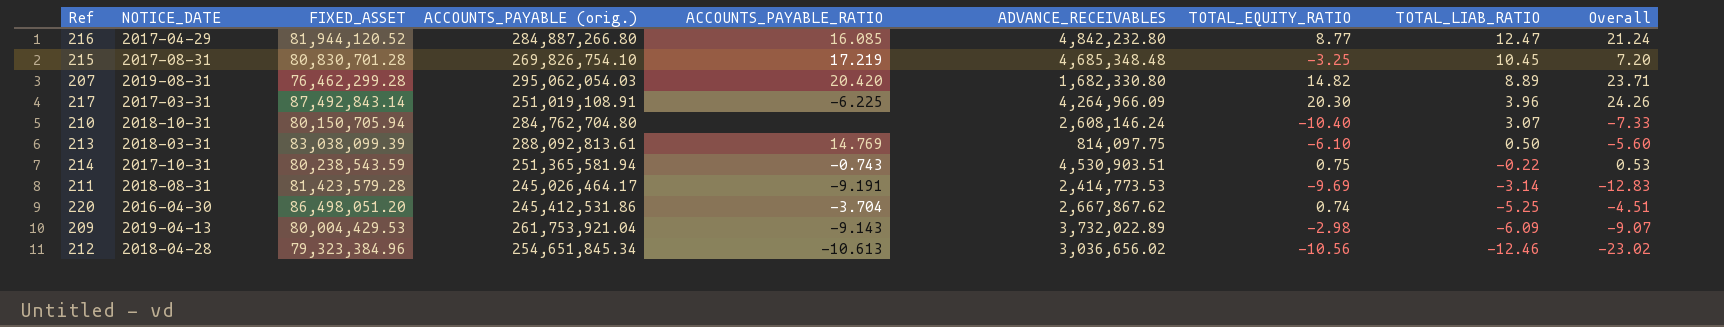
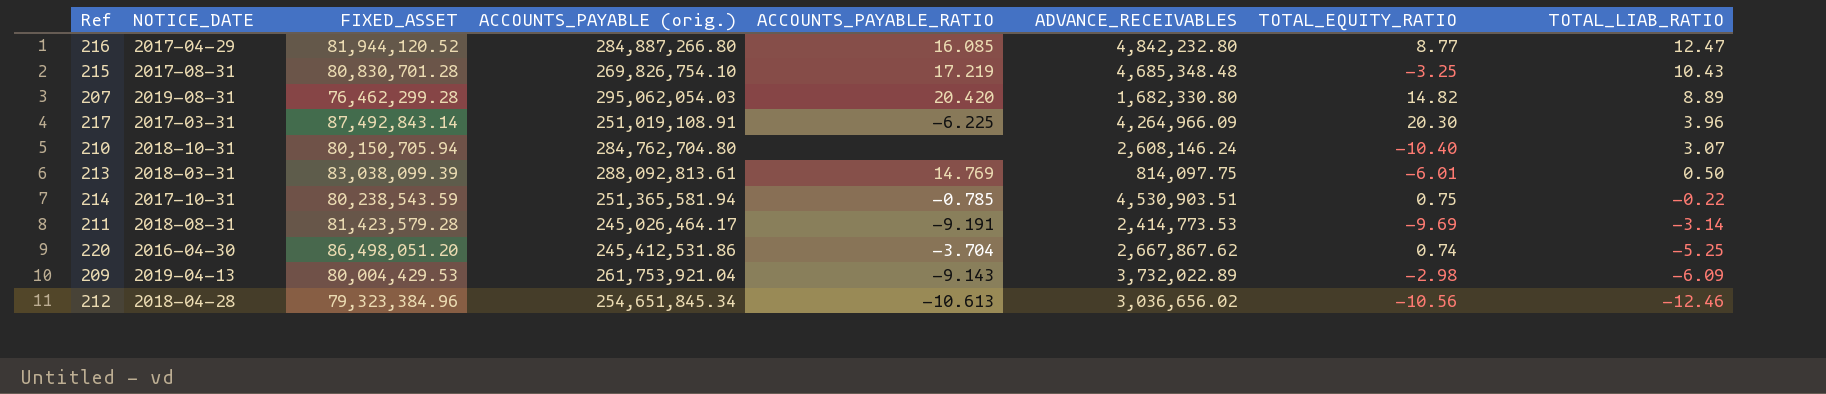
column Overall | formula: [TOTAL_EQUITY_RATIO] + [TOTAL_LIAB_RATIO] -> none
215 | TOTAL_LIAB_RATIO: 10.45 -> 10.43
213 | TOTAL_EQUITY_RATIO: -6.10 -> -6.01
214 | ACCOUNTS_PAYABLE_RATIO: -0.743 -> -0.785

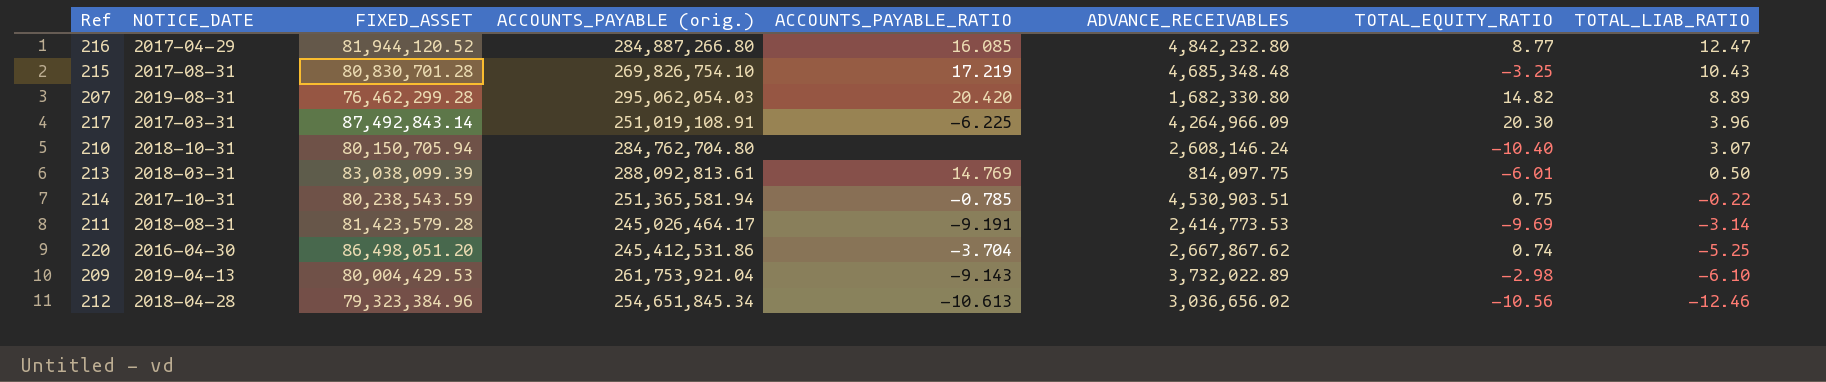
209 | TOTAL_LIAB_RATIO: -6.09 -> -6.10

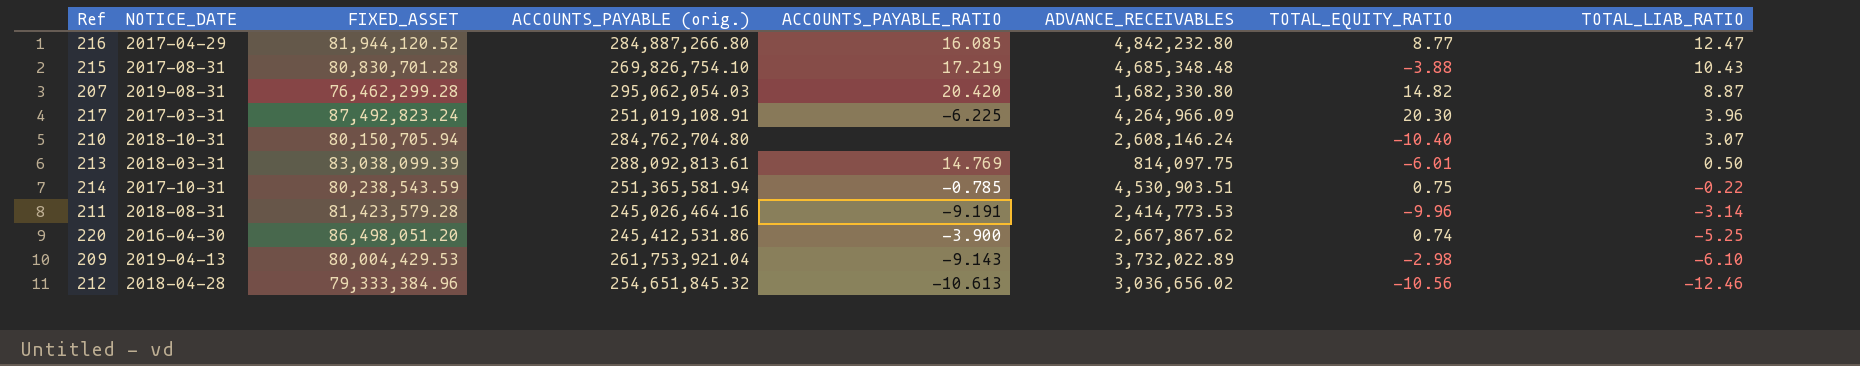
215 | TOTAL_EQUITY_RATIO: -3.25 -> -3.88
207 | TOTAL_LIAB_RATIO: 8.89 -> 8.87
217 | FIXED_ASSET: 87,492,843.14 -> 87,492,823.24
211 | ACCOUNTS_PAYABLE (orig.): 245,026,464.17 -> 245,026,464.16
211 | TOTAL_EQUITY_RATIO: -9.69 -> -9.96
220 | ACCOUNTS_PAYABLE_RATIO: -3.704 -> -3.900
212 | FIXED_ASSET: 79,323,384.96 -> 79,333,384.96
212 | ACCOUNTS_PAYABLE (orig.): 254,651,845.34 -> 254,651,845.32

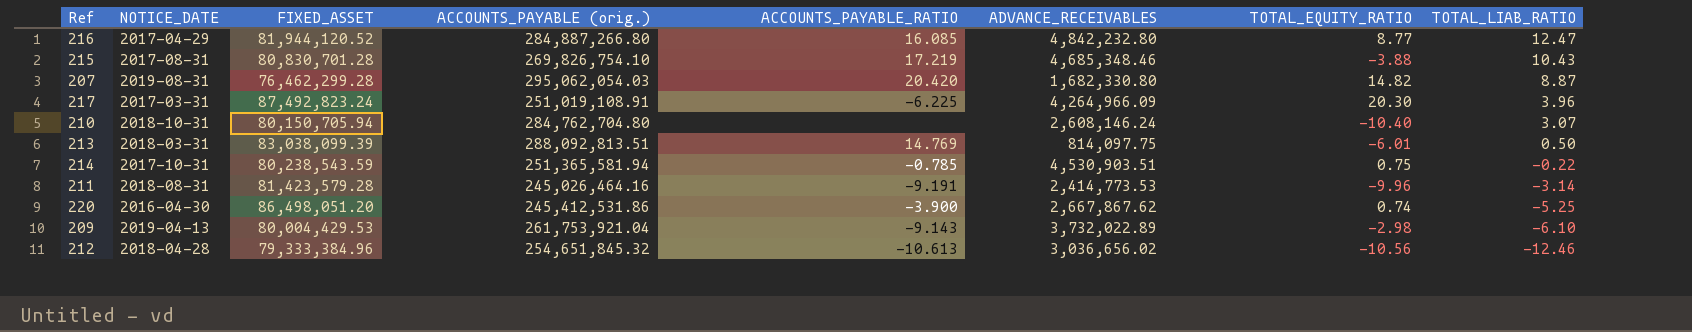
215 | ADVANCE_RECEIVABLES: 4,685,348.48 -> 4,685,348.46
213 | ACCOUNTS_PAYABLE (orig.): 288,092,813.61 -> 288,092,813.51

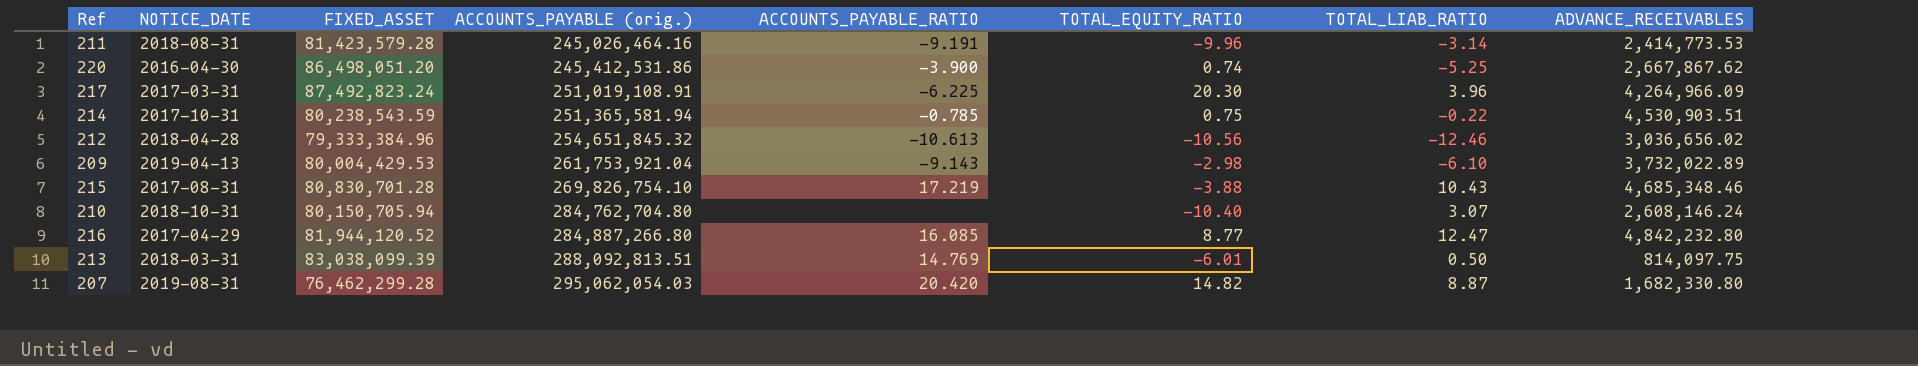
row order: TOTAL_LIAB_RATIO descending -> ACCOUNTS_PAYABLE (orig.) ascending
column ADVANCE_RECEIVABLES | position: 6 -> 8

